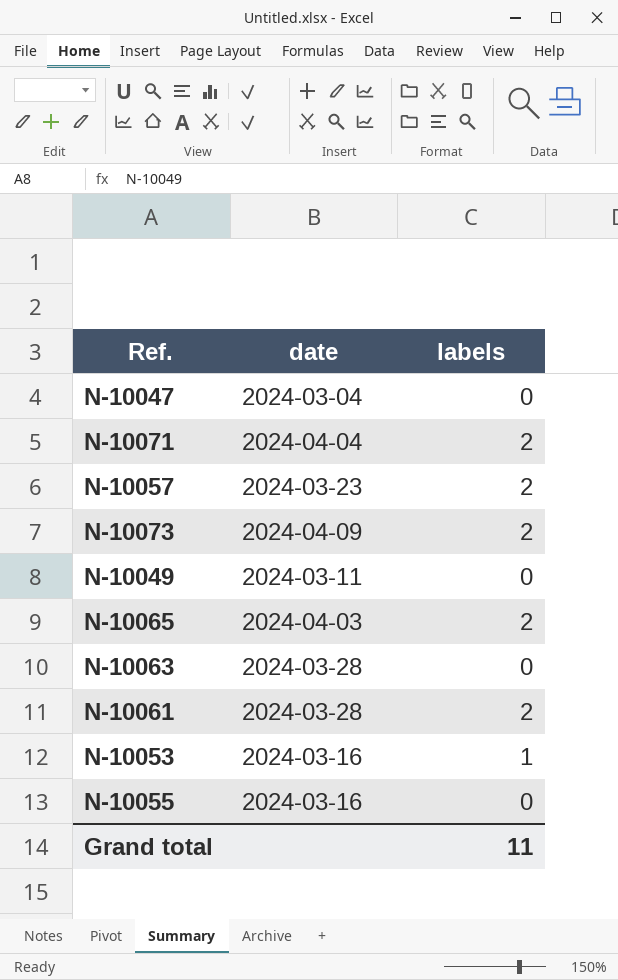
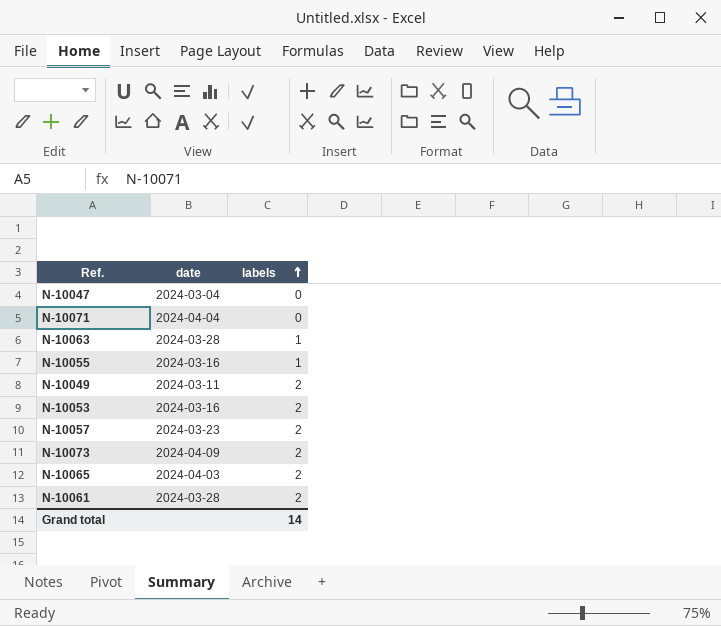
row order: none -> labels ascending
N-10071 | labels: 2 -> 0
N-10063 | labels: 0 -> 1
N-10055 | labels: 0 -> 1
N-10049 | labels: 0 -> 2
N-10053 | labels: 1 -> 2
Grand total | labels: 11 -> 14

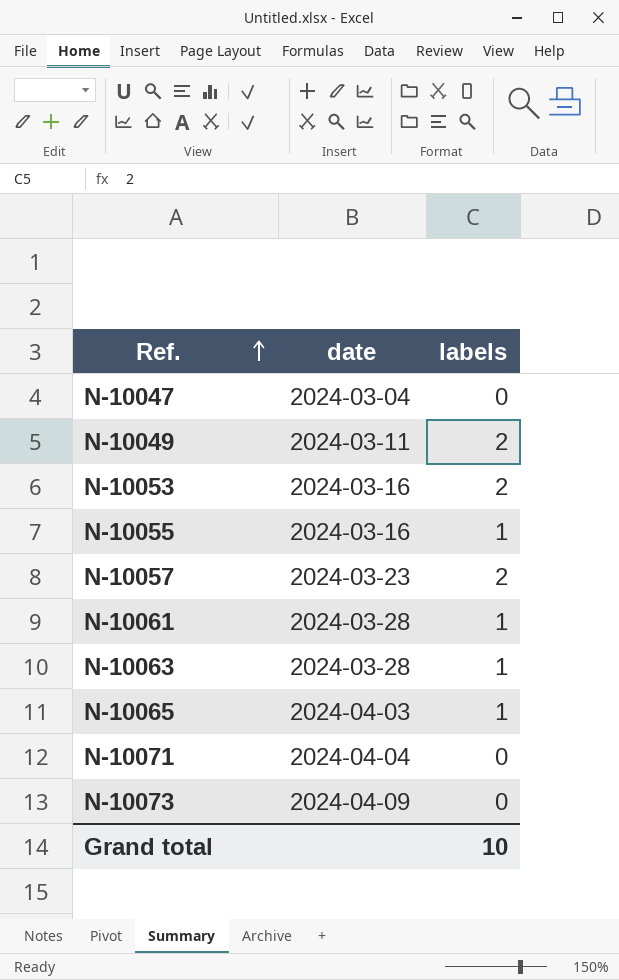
row order: labels ascending -> Ref. ascending
N-10061 | labels: 2 -> 1
N-10065 | labels: 2 -> 1
N-10073 | labels: 2 -> 0
Grand total | labels: 14 -> 10

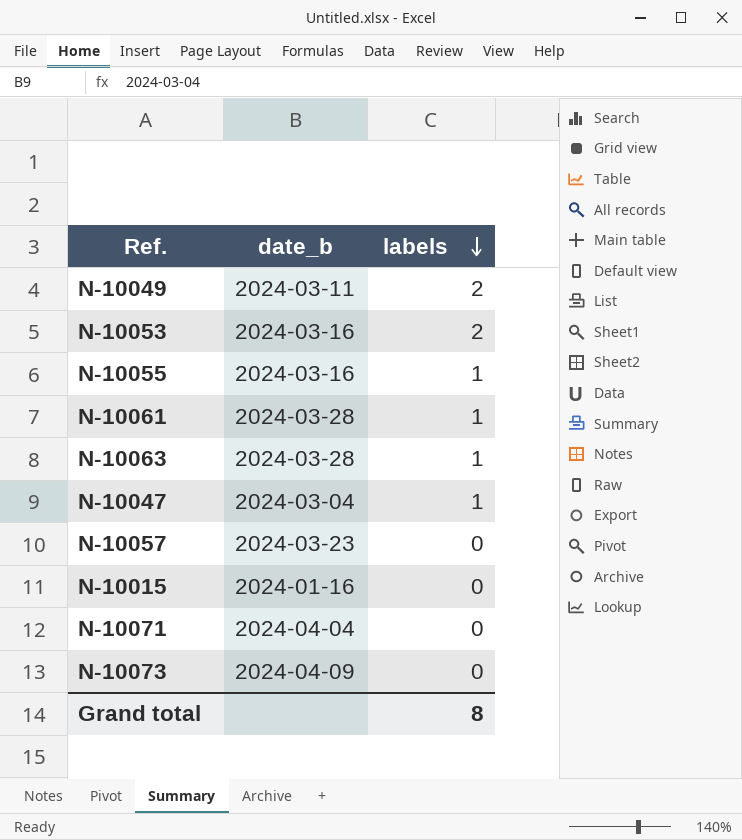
row order: Ref. ascending -> labels descending
column name: date -> date_b
row N-10065: 2024-04-03 | 1 -> none
N-10047 | labels: 0 -> 1
N-10057 | labels: 2 -> 0
row N-10015: none -> 2024-01-16 | 0
Grand total | labels: 10 -> 8

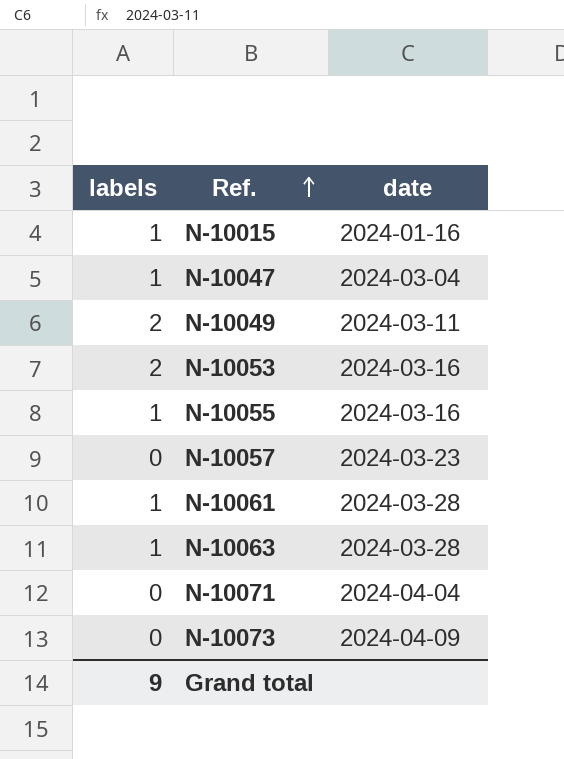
row order: labels descending -> Ref. ascending
column labels | position: 3 -> 1
column name: date_b -> date
N-10015 | labels: 0 -> 1
Grand total | labels: 8 -> 9

